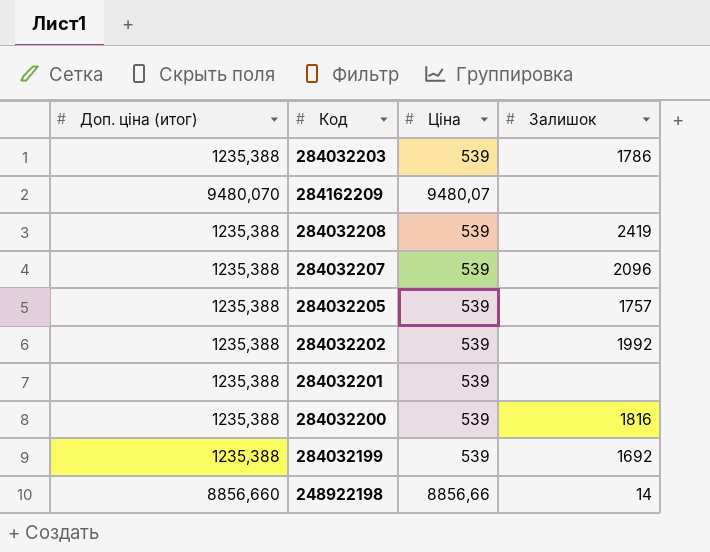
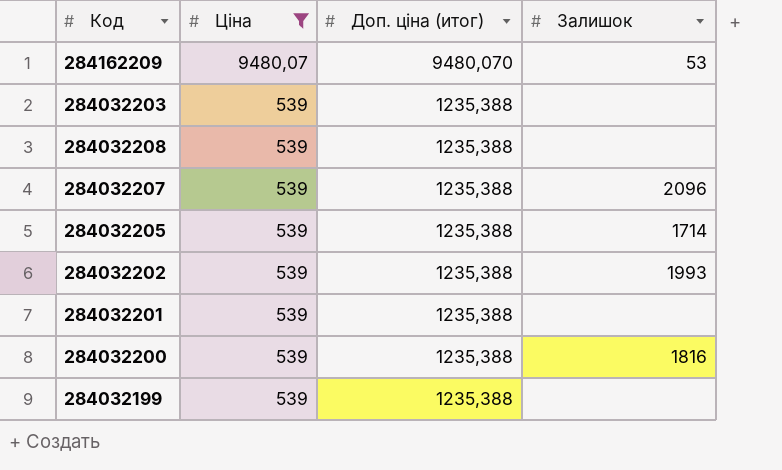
filter: none -> Ціна != 8856,66
row order: none -> Ціна descending
column Доп. ціна (итог) | position: 1 -> 3
284162209 | Залишок: none -> 53
284032203 | Залишок: 1786 -> none
284032208 | Залишок: 2419 -> none
284032205 | Залишок: 1757 -> 1714
284032202 | Залишок: 1992 -> 1993
284032199 | Залишок: 1692 -> none

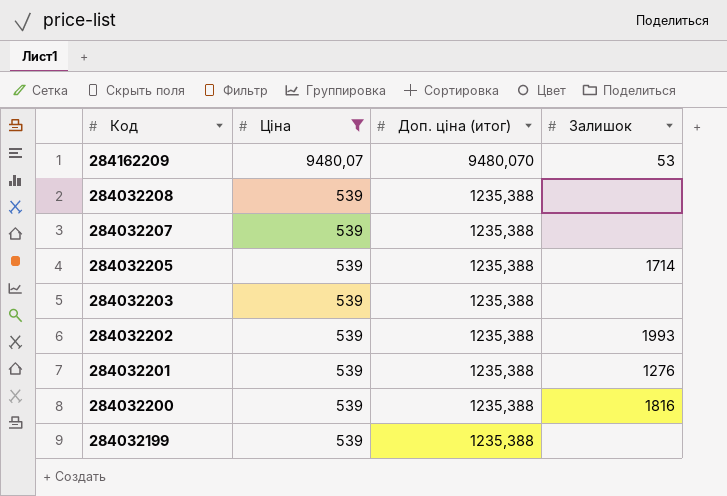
row order: Ціна descending -> Код descending
284032207 | Залишок: 2096 -> none
284032201 | Залишок: none -> 1276

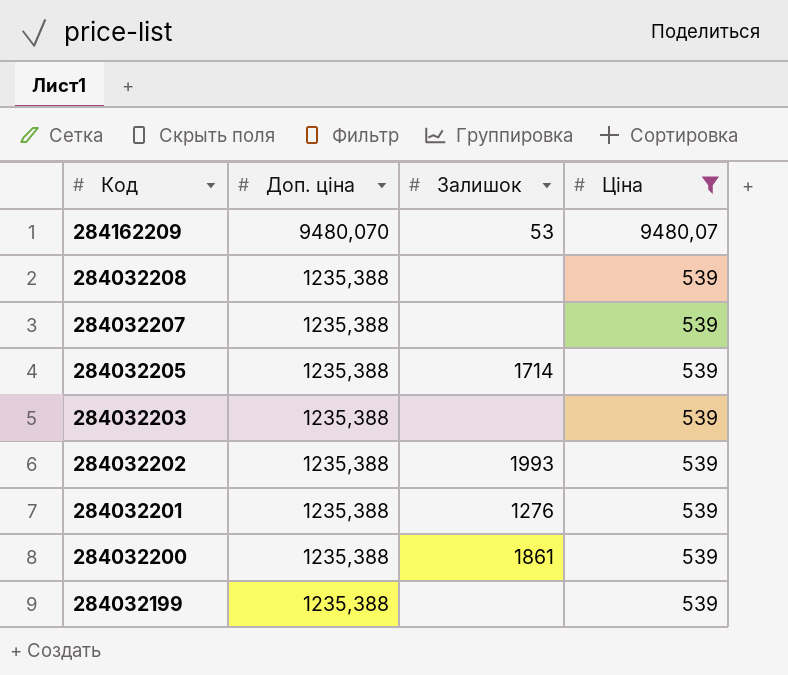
column name: Доп. ціна (итог) -> Доп. ціна
column Ціна | position: 2 -> 4
284032200 | Залишок: 1816 -> 1861

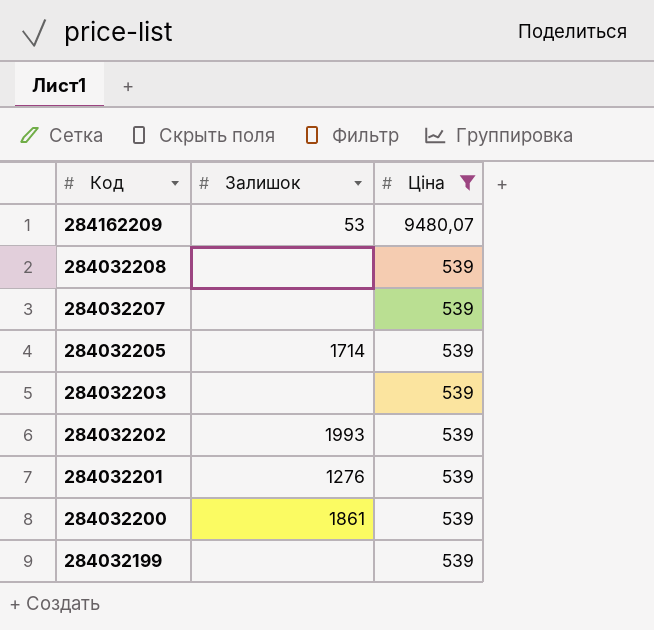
column Доп. ціна | position: 2 -> none

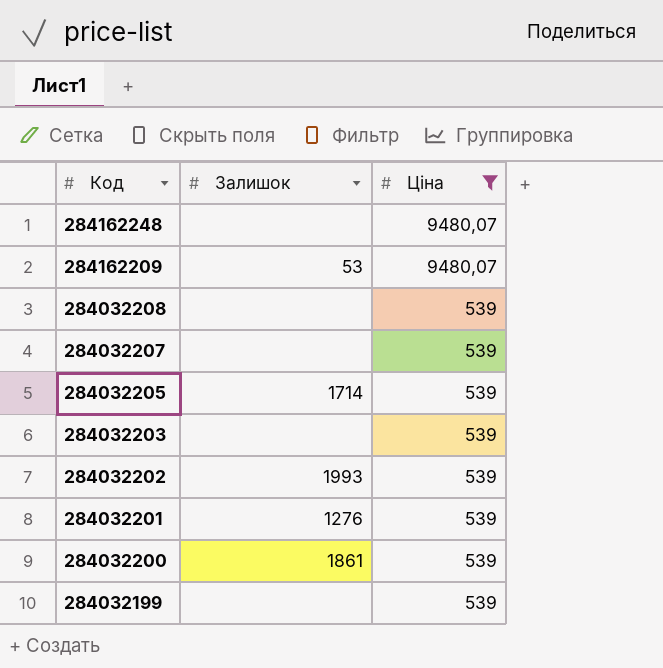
row 284162248: none -> none | 9480,07

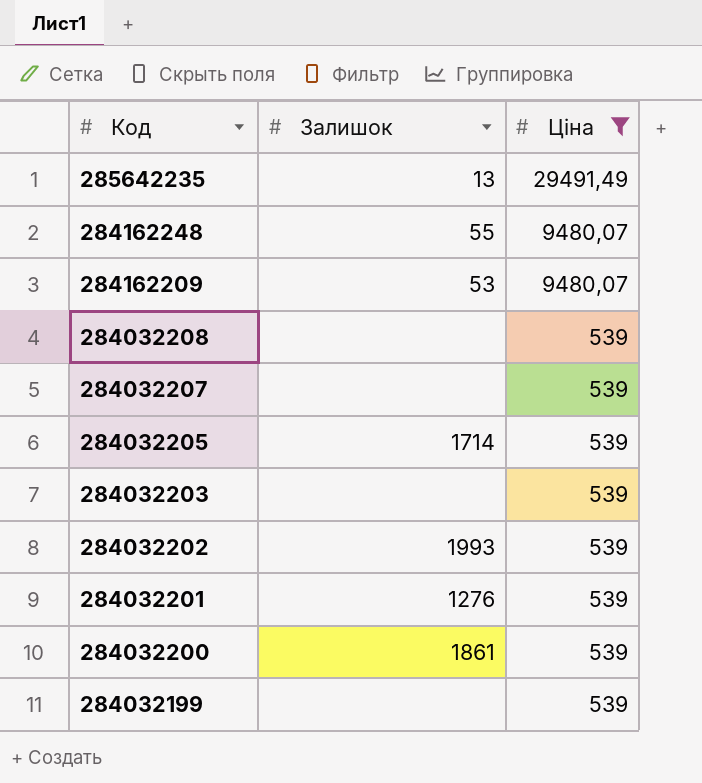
row 285642235: none -> 13 | 29491,49
284162248 | Залишок: none -> 55

